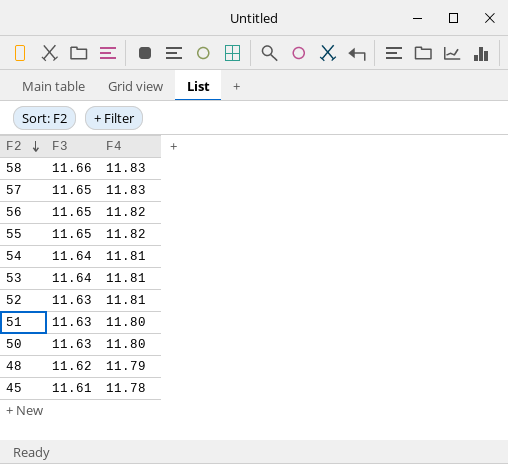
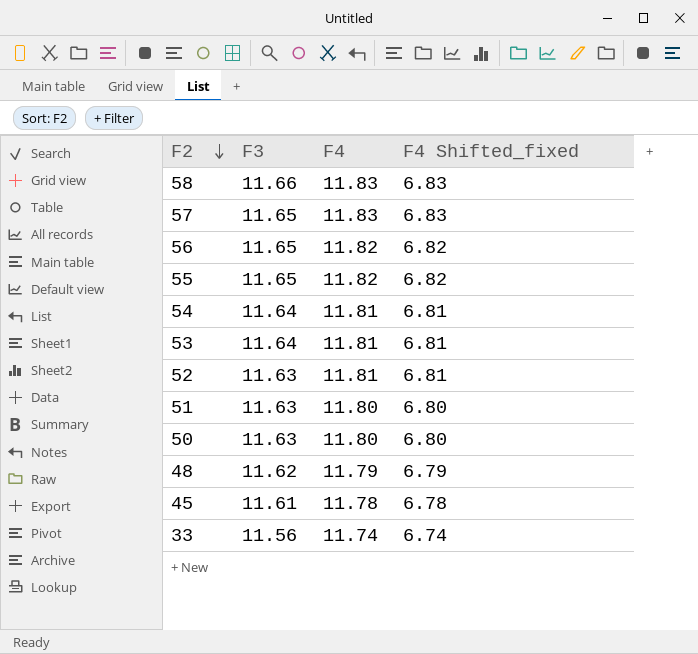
column F4 Shifted_fixed | formula: none -> [F4] - 5
row 33: none -> 11.56 | 11.74 | 6.74

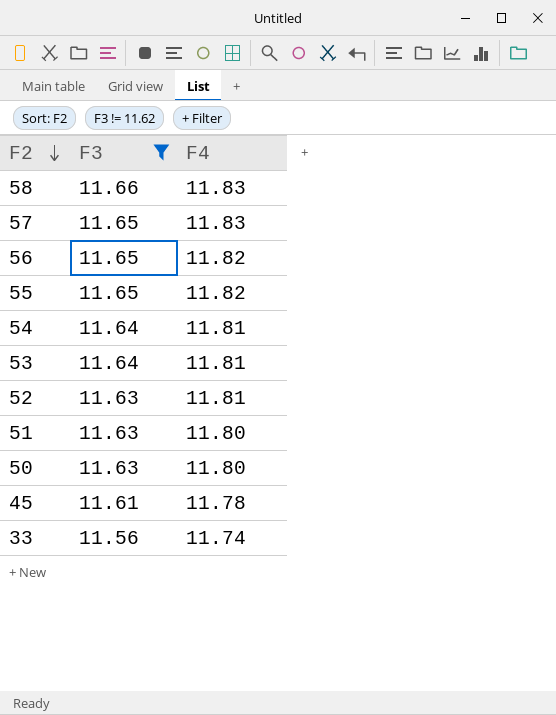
filter: none -> F3 != 11.62
column F4 Shifted_fixed | formula: [F4] - 5 -> none

